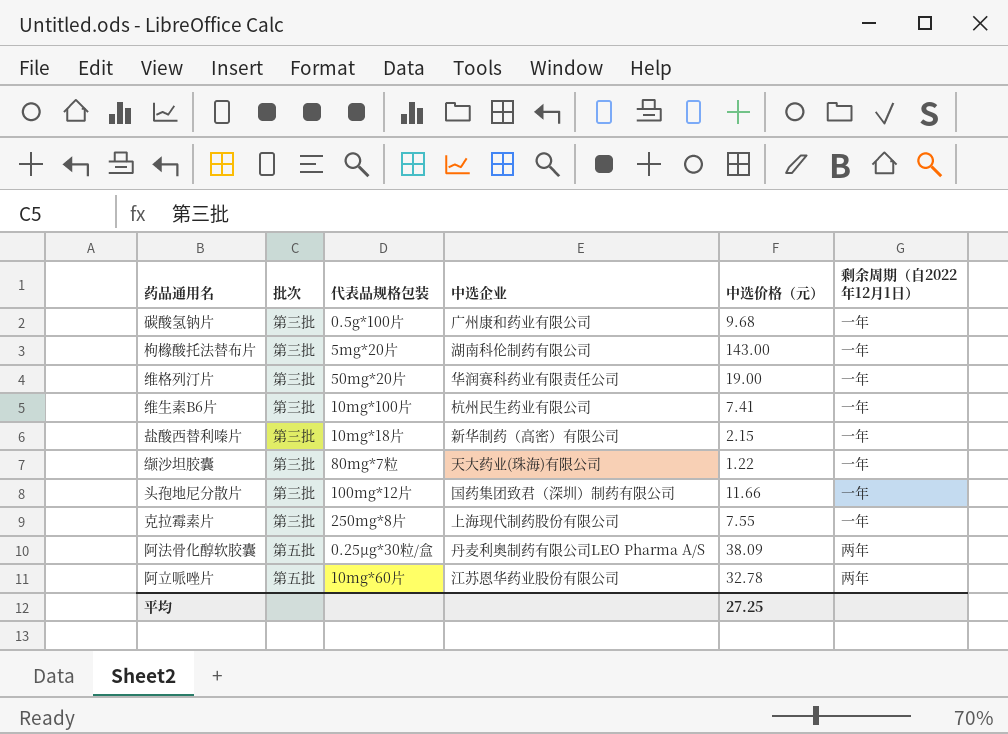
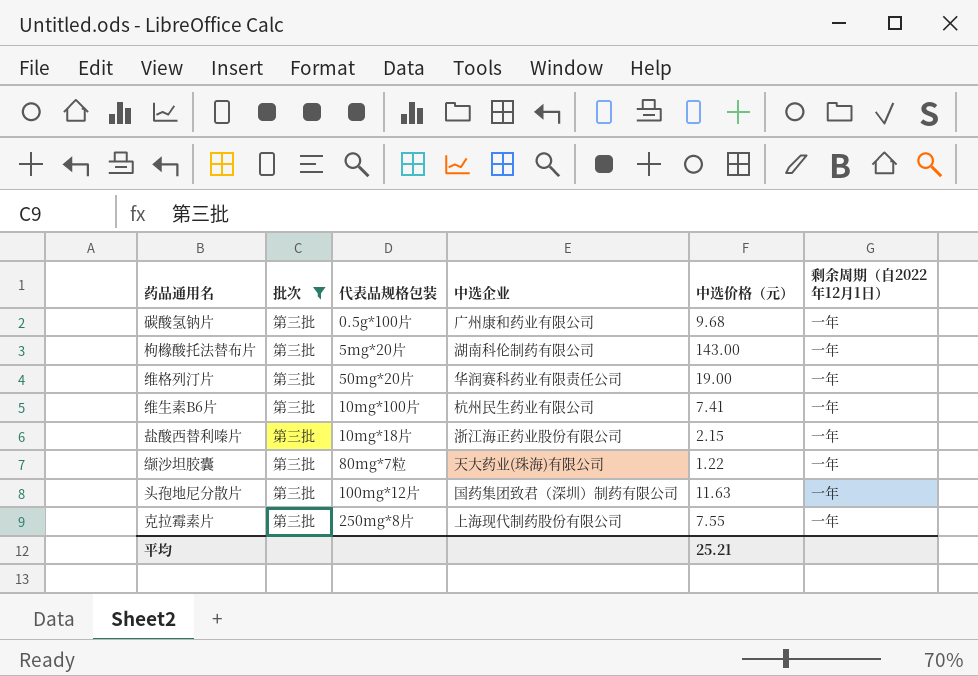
filter: none -> 批次 = 第三批
盐酸西替利嗪片 | 中选企业: 新华制药（高密）有限公司 -> 浙江海正药业股份有限公司
头孢地尼分散片 | 中选价格（元）: 11.66 -> 11.63
平均 | 中选价格（元）: 27.25 -> 25.21

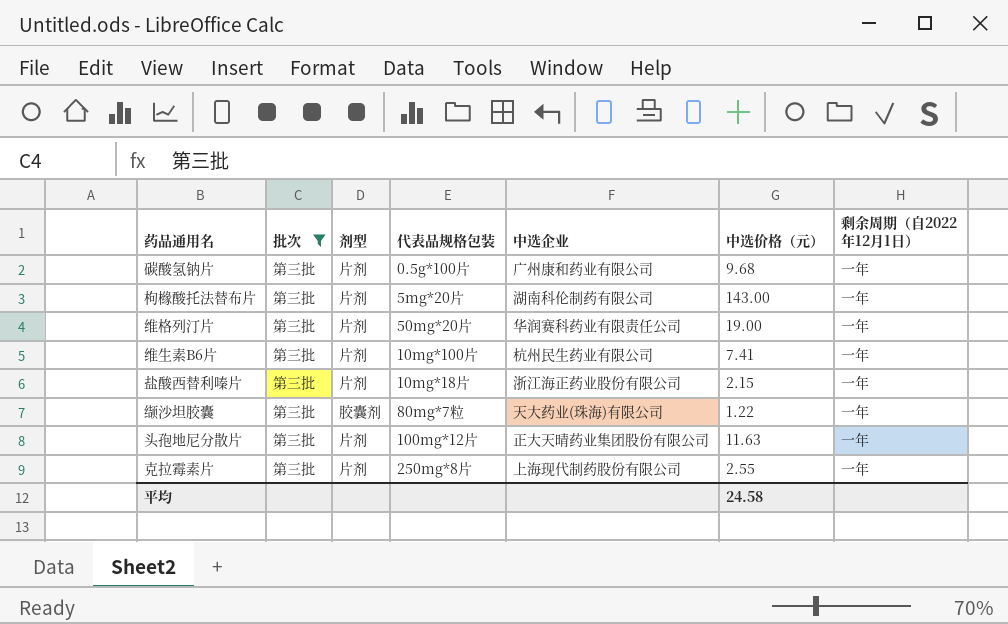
column 剂型 | position: none -> 3
头孢地尼分散片 | 中选企业: 国药集团致君（深圳）制药有限公司 -> 正大天晴药业集团股份有限公司
克拉霉素片 | 中选价格（元）: 7.55 -> 2.55
平均 | 中选价格（元）: 25.21 -> 24.58

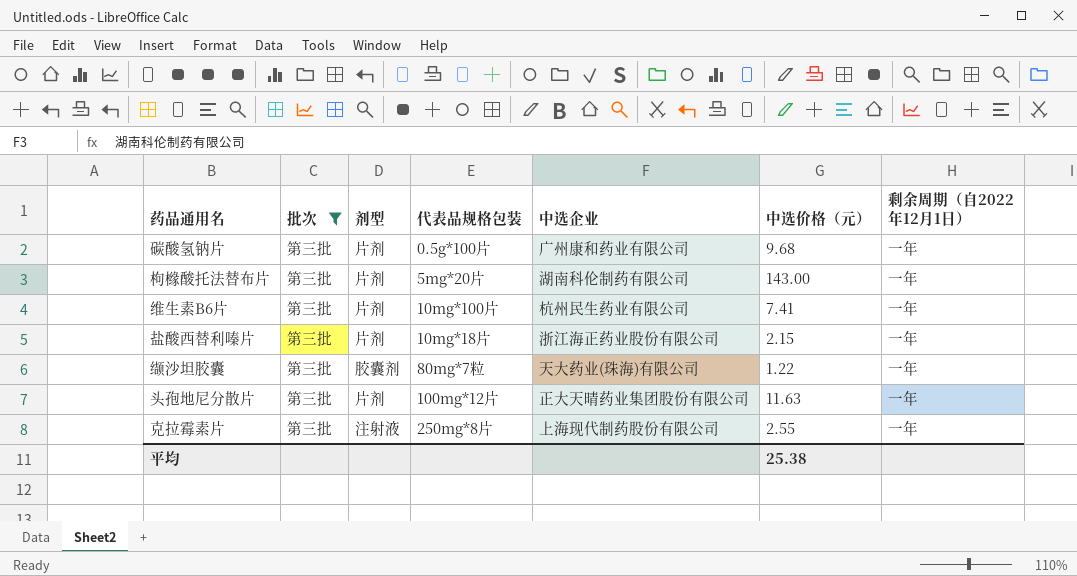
row 维格列汀片: 第三批 | 片剂 | 50mg*20片 | 华润赛科药业有限责任公司 | 19.00 | 一年 -> none
克拉霉素片 | 剂型: 片剂 -> 注射液
平均 | 中选价格（元）: 24.58 -> 25.38

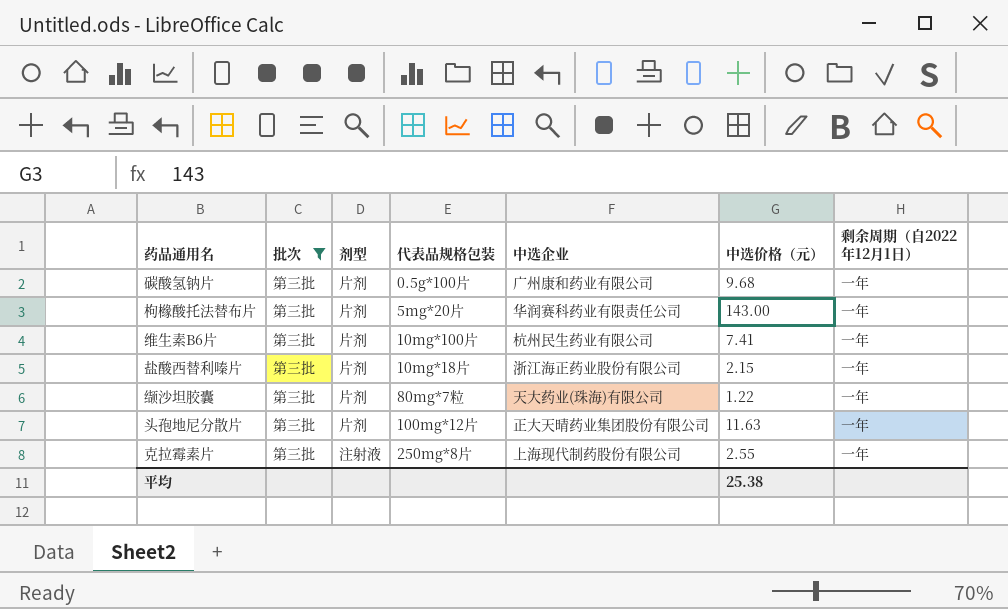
枸橼酸托法替布片 | 中选企业: 湖南科伦制药有限公司 -> 华润赛科药业有限责任公司
缬沙坦胶囊 | 剂型: 胶囊剂 -> 片剂

